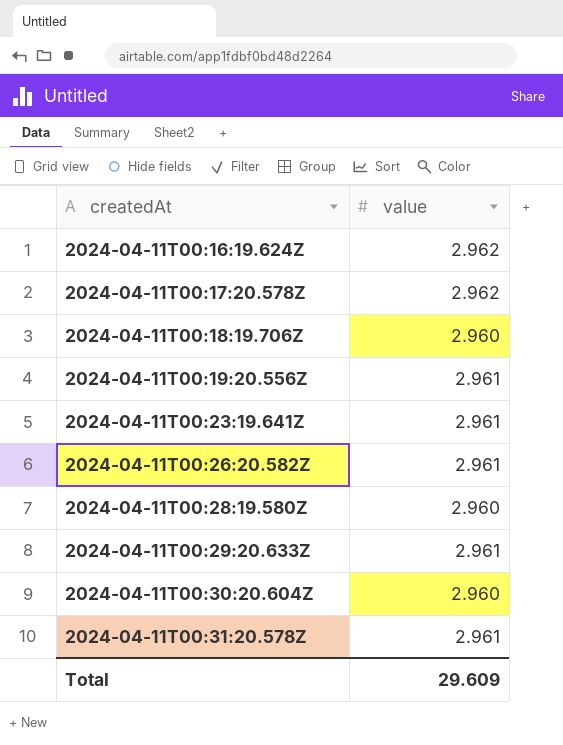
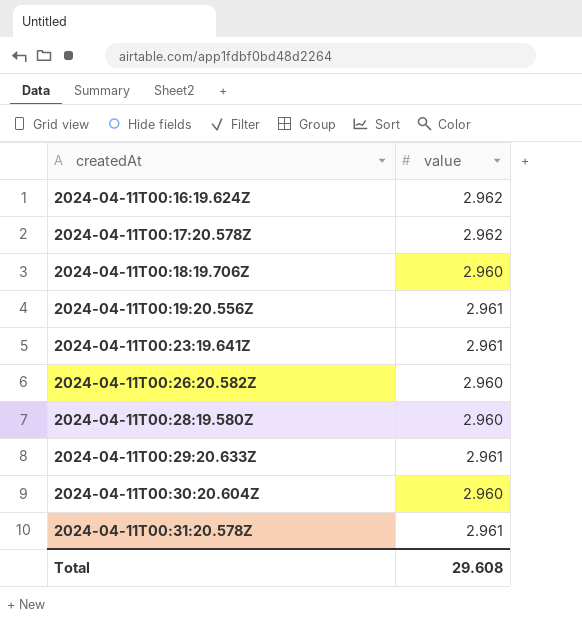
2024-04-11T00:26:20.582Z | value: 2.961 -> 2.960
Total | value: 29.609 -> 29.608

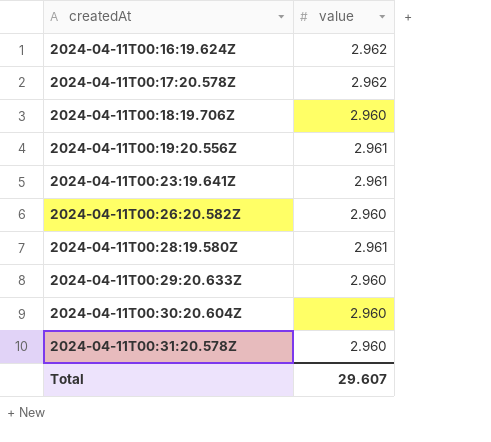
2024-04-11T00:28:19.580Z | value: 2.960 -> 2.961
2024-04-11T00:29:20.633Z | value: 2.961 -> 2.960
2024-04-11T00:31:20.578Z | value: 2.961 -> 2.960
Total | value: 29.608 -> 29.607

